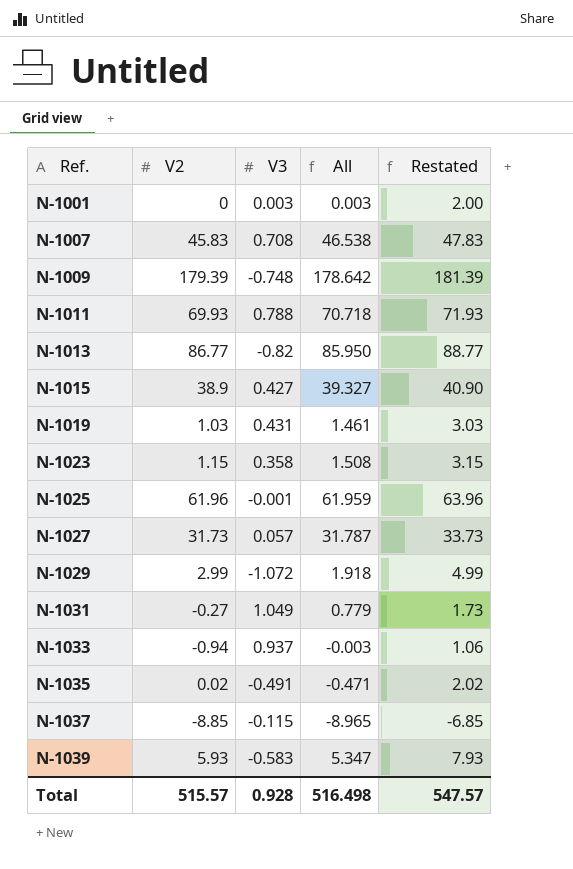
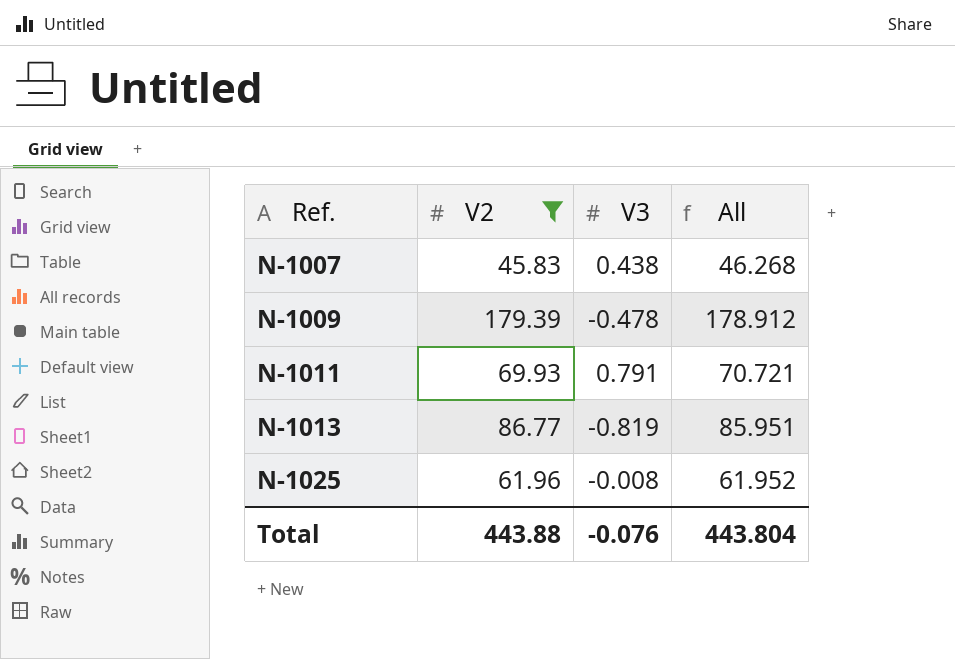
filter: none -> V2 >= 45.83
column Restated | formula: [V2] + 2 -> none
N-1007 | V3: 0.708 -> 0.438
N-1007 | All: 46.538 -> 46.268
N-1009 | V3: -0.748 -> -0.478
N-1009 | All: 178.642 -> 178.912
N-1011 | V3: 0.788 -> 0.791
N-1011 | All: 70.718 -> 70.721
N-1013 | V3: -0.82 -> -0.819
N-1013 | All: 85.950 -> 85.951
N-1025 | V3: -0.001 -> -0.008
N-1025 | All: 61.959 -> 61.952
Total | V2: 515.57 -> 443.88
Total | V3: 0.928 -> -0.076
Total | All: 516.498 -> 443.804

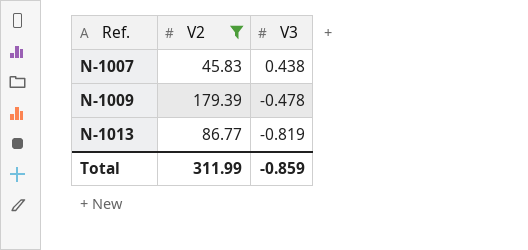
column All | formula: [V2] + [V3] -> none
row N-1011: 69.93 | 0.791 | 70.721 -> none
row N-1025: 61.96 | -0.008 | 61.952 -> none
Total | V2: 443.88 -> 311.99
Total | V3: -0.076 -> -0.859

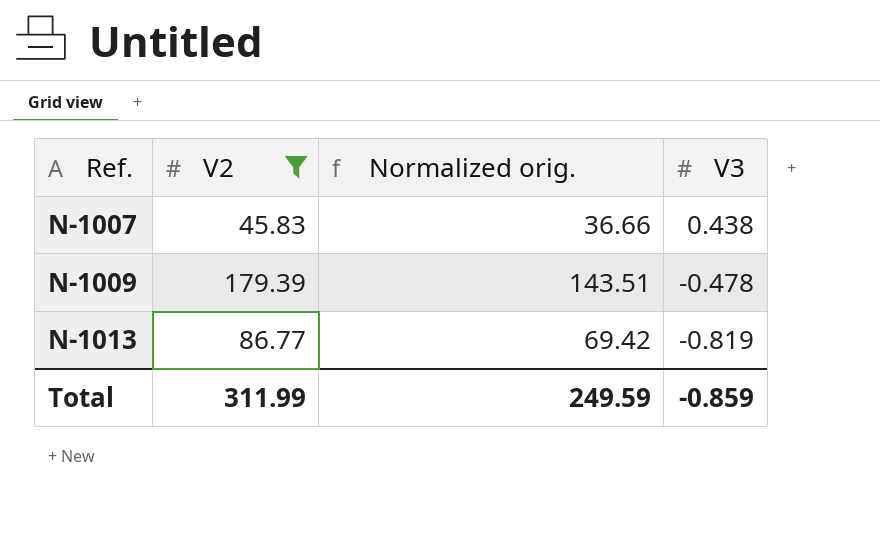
column Normalized orig. | formula: none -> [V2] * 0.8

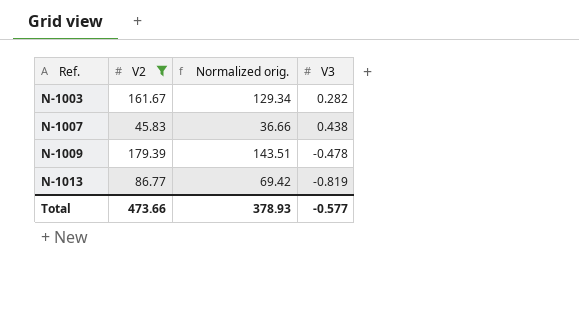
row N-1003: none -> 161.67 | 129.34 | 0.282
Total | V2: 311.99 -> 473.66
Total | Normalized orig.: 249.59 -> 378.93
Total | V3: -0.859 -> -0.577

